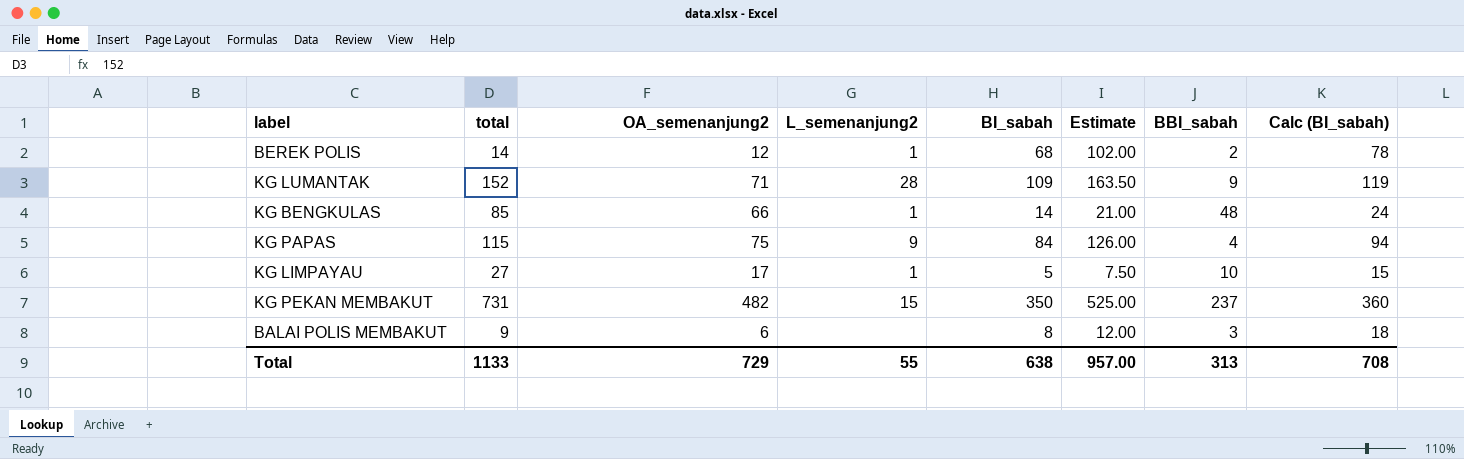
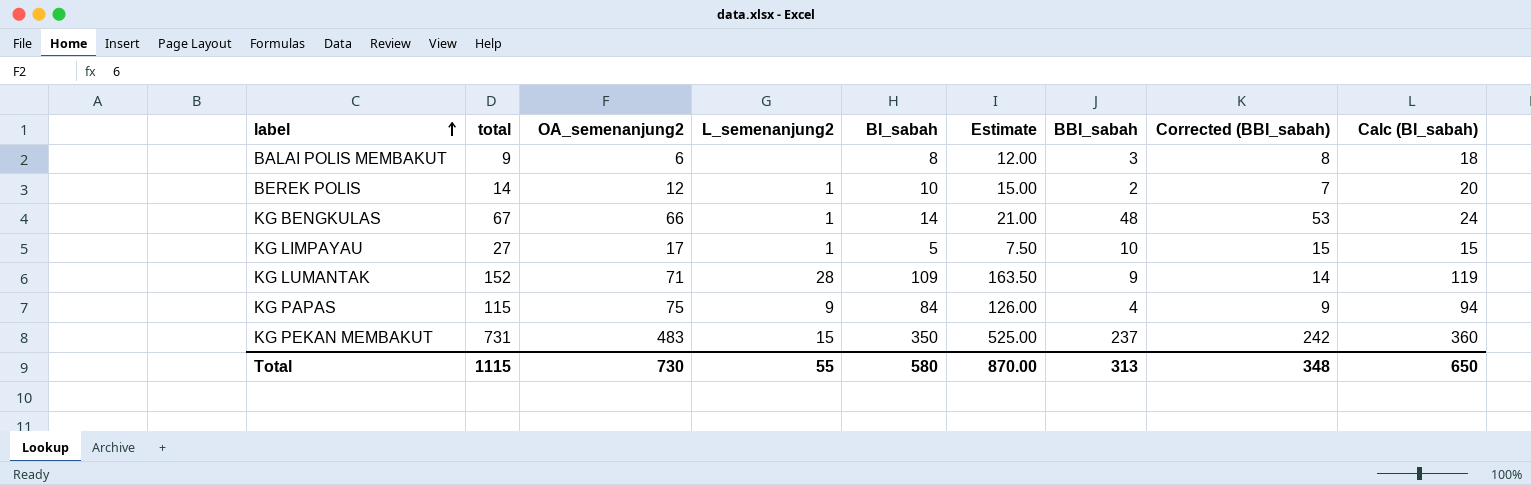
row order: none -> label ascending
column Corrected (BBI_sabah) | formula: none -> [BBI_sabah] + 5
BEREK POLIS | BI_sabah: 68 -> 10
BEREK POLIS | Estimate: 102.00 -> 15.00
BEREK POLIS | Calc (BI_sabah): 78 -> 20
KG BENGKULAS | total: 85 -> 67
KG PEKAN MEMBAKUT | OA_semenanjung2: 482 -> 483
Total | total: 1133 -> 1115
Total | OA_semenanjung2: 729 -> 730
Total | BI_sabah: 638 -> 580
Total | Estimate: 957.00 -> 870.00
Total | Calc (BI_sabah): 708 -> 650

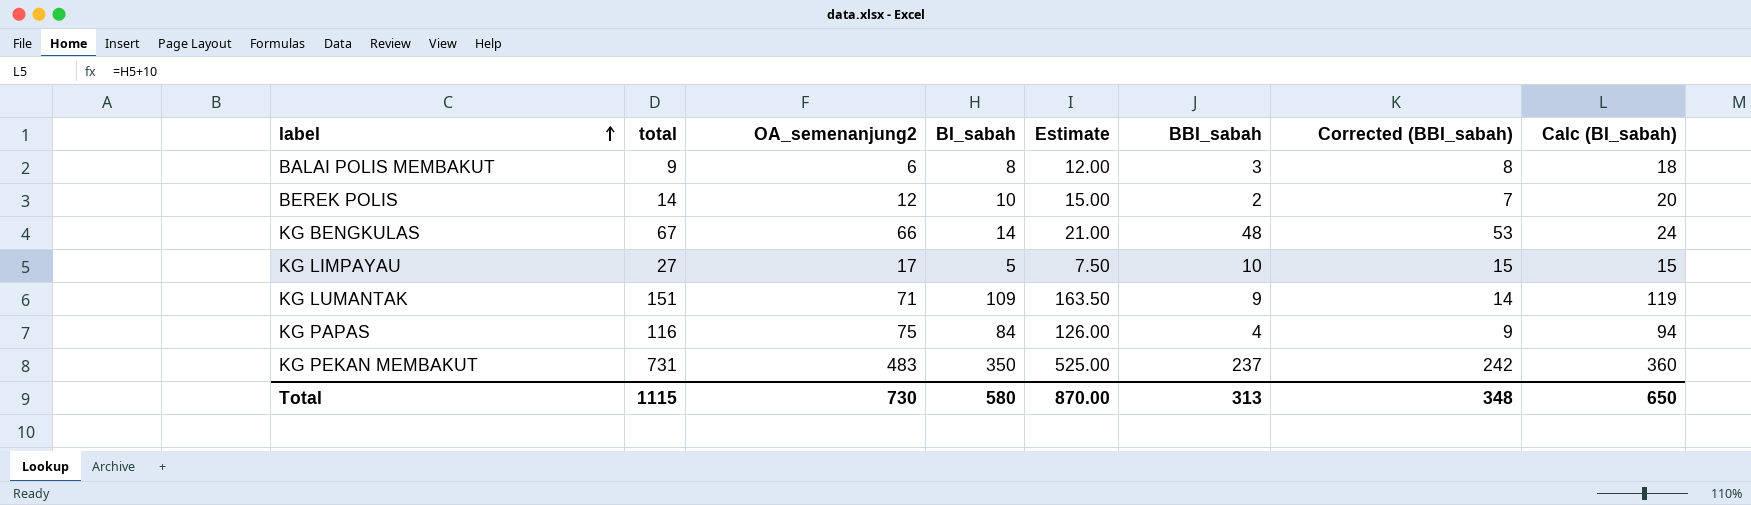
column L_semenanjung2 | position: 4 -> none
KG LUMANTAK | total: 152 -> 151
KG PAPAS | total: 115 -> 116

